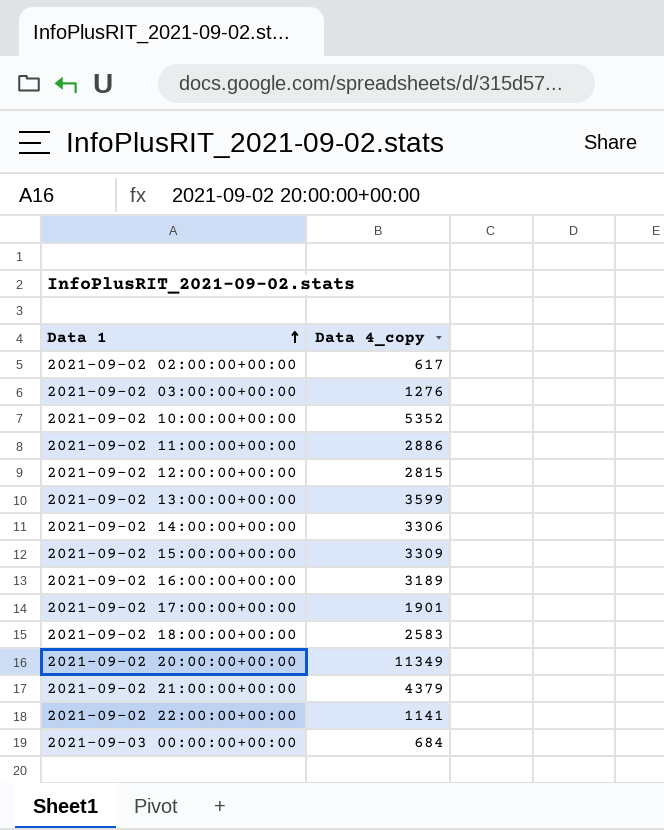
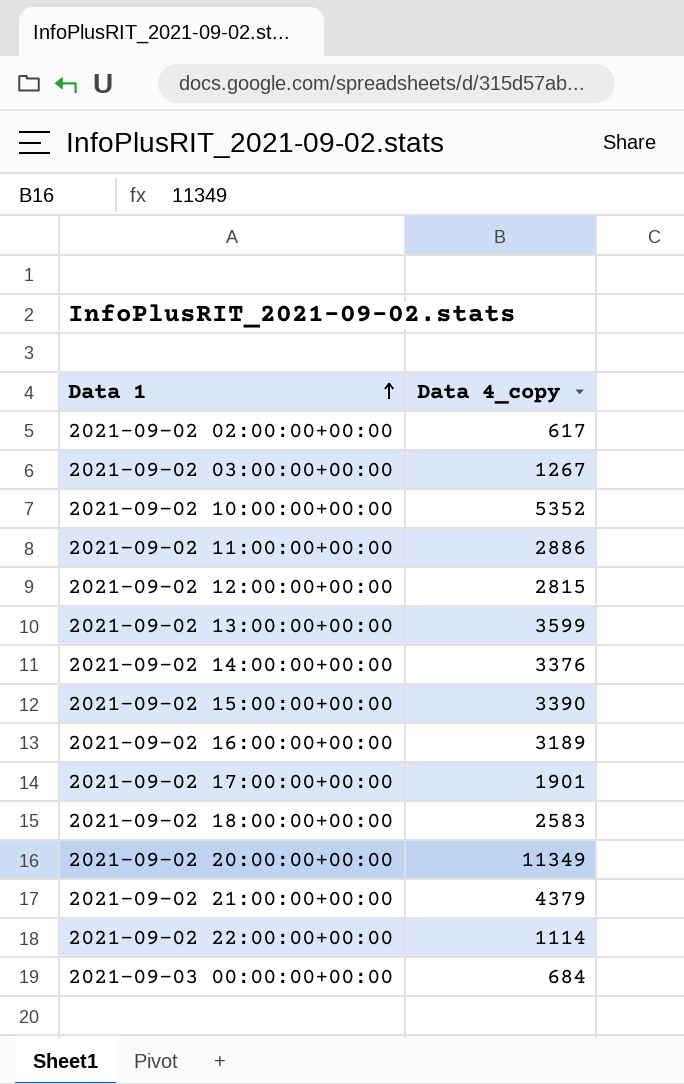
2021-09-02 03:00:00+00:00 | Data 4_copy: 1276 -> 1267
2021-09-02 14:00:00+00:00 | Data 4_copy: 3306 -> 3376
2021-09-02 15:00:00+00:00 | Data 4_copy: 3309 -> 3390
2021-09-02 22:00:00+00:00 | Data 4_copy: 1141 -> 1114

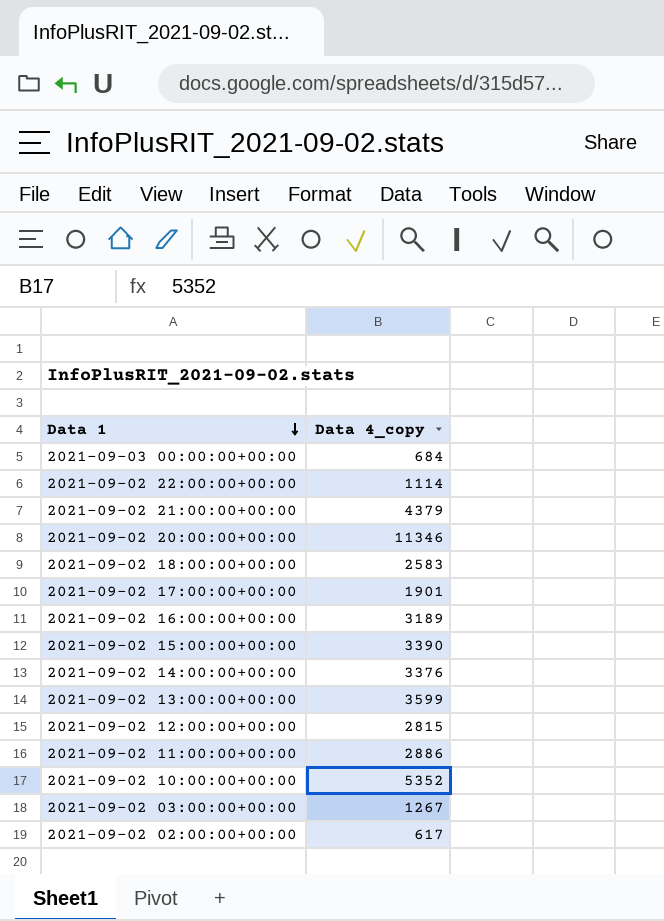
row order: Data 1 ascending -> Data 1 descending
2021-09-02 20:00:00+00:00 | Data 4_copy: 11349 -> 11346

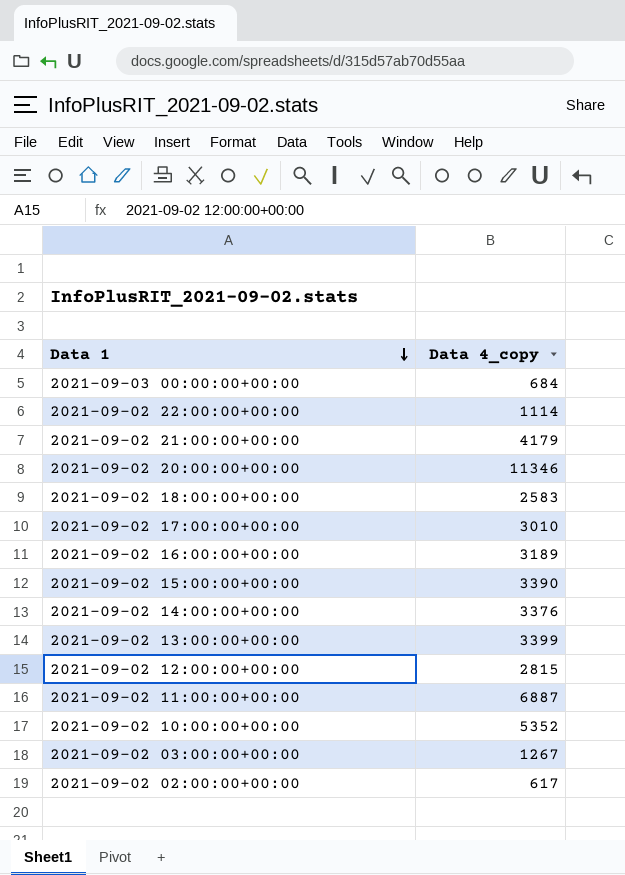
2021-09-02 21:00:00+00:00 | Data 4_copy: 4379 -> 4179
2021-09-02 17:00:00+00:00 | Data 4_copy: 1901 -> 3010
2021-09-02 13:00:00+00:00 | Data 4_copy: 3599 -> 3399
2021-09-02 11:00:00+00:00 | Data 4_copy: 2886 -> 6887

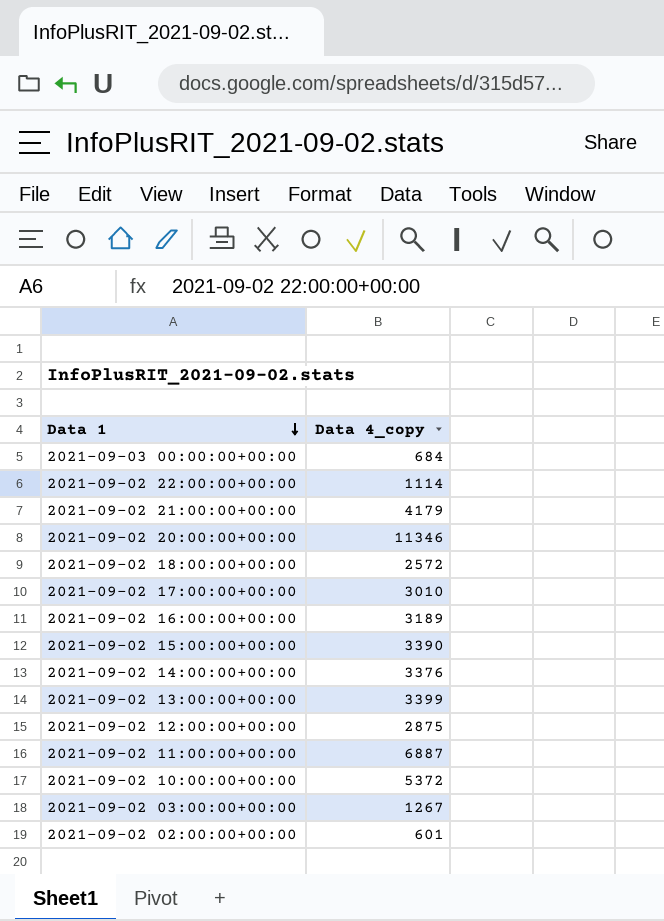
2021-09-02 18:00:00+00:00 | Data 4_copy: 2583 -> 2572
2021-09-02 12:00:00+00:00 | Data 4_copy: 2815 -> 2875
2021-09-02 10:00:00+00:00 | Data 4_copy: 5352 -> 5372
2021-09-02 02:00:00+00:00 | Data 4_copy: 617 -> 601

